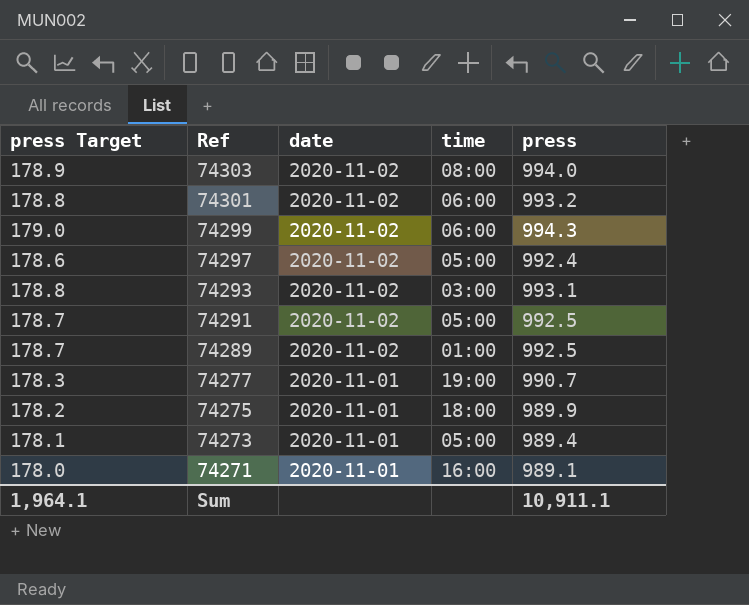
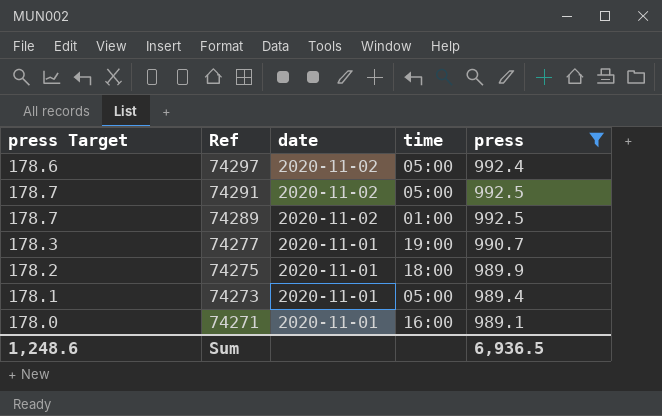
filter: none -> press <= 992.5
Sum | press Target: 1,964.1 -> 1,248.6
Sum | press: 10,911.1 -> 6,936.5

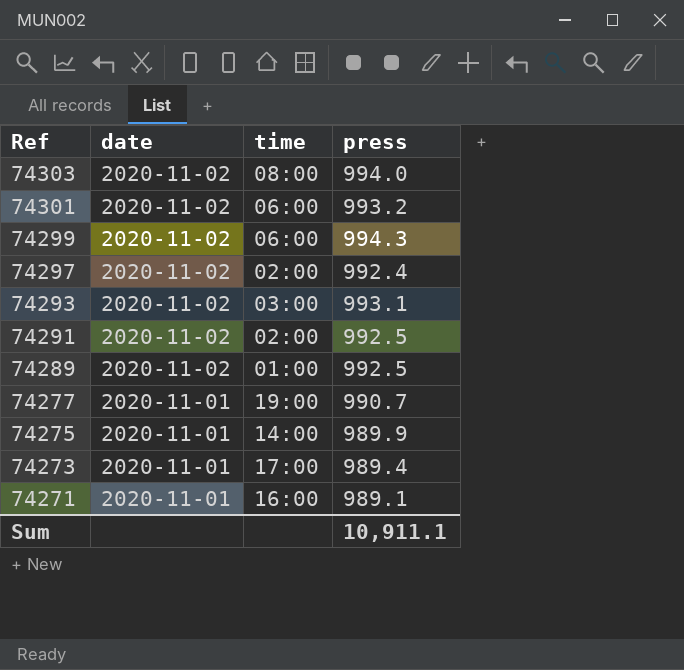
filter: press <= 992.5 -> none
column press Target | formula: [press] * 0.18 -> none
74297 | time: 05:00 -> 02:00
74291 | time: 05:00 -> 02:00
74275 | time: 18:00 -> 14:00
74273 | time: 05:00 -> 17:00
Sum | press: 6,936.5 -> 10,911.1

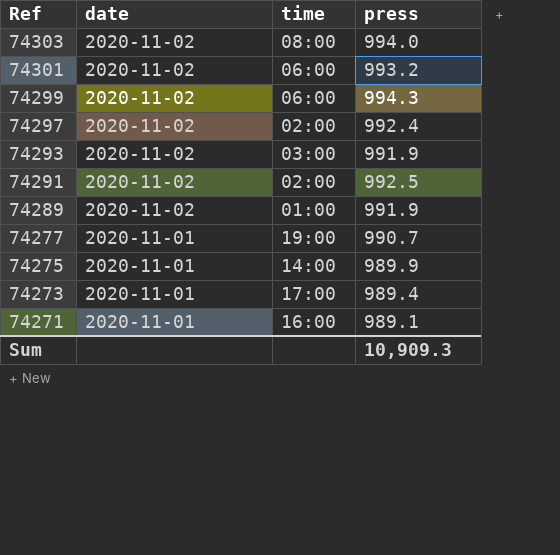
74293 | press: 993.1 -> 991.9
74289 | press: 992.5 -> 991.9
Sum | press: 10,911.1 -> 10,909.3

